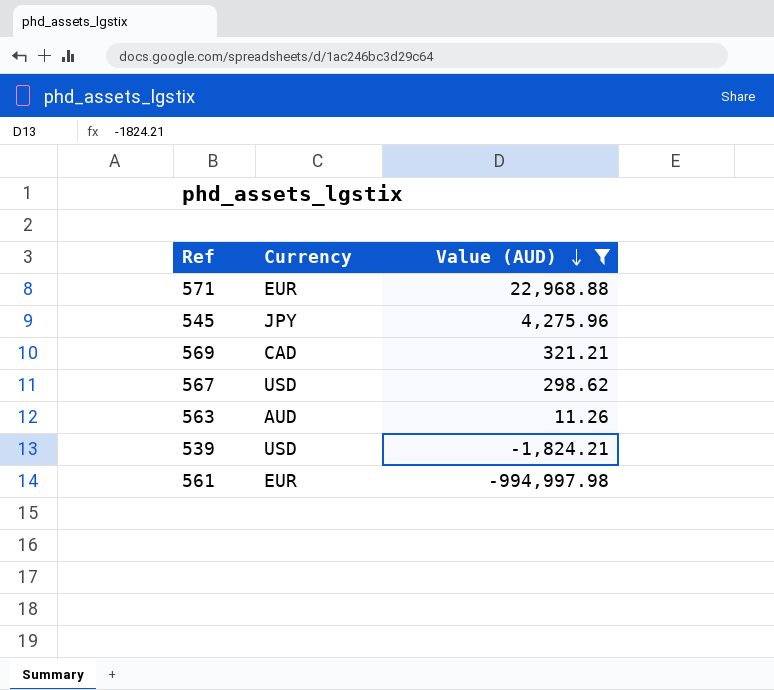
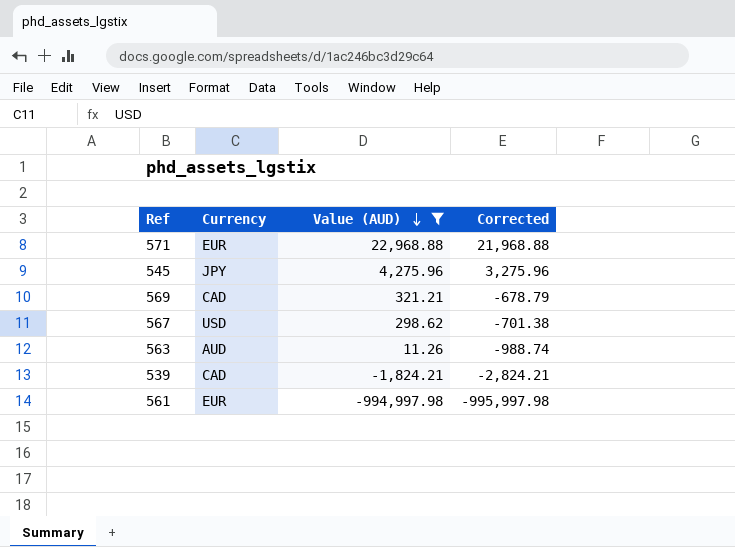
column Corrected | formula: none -> [Value (AUD)] - 1000
539 | Currency: USD -> CAD

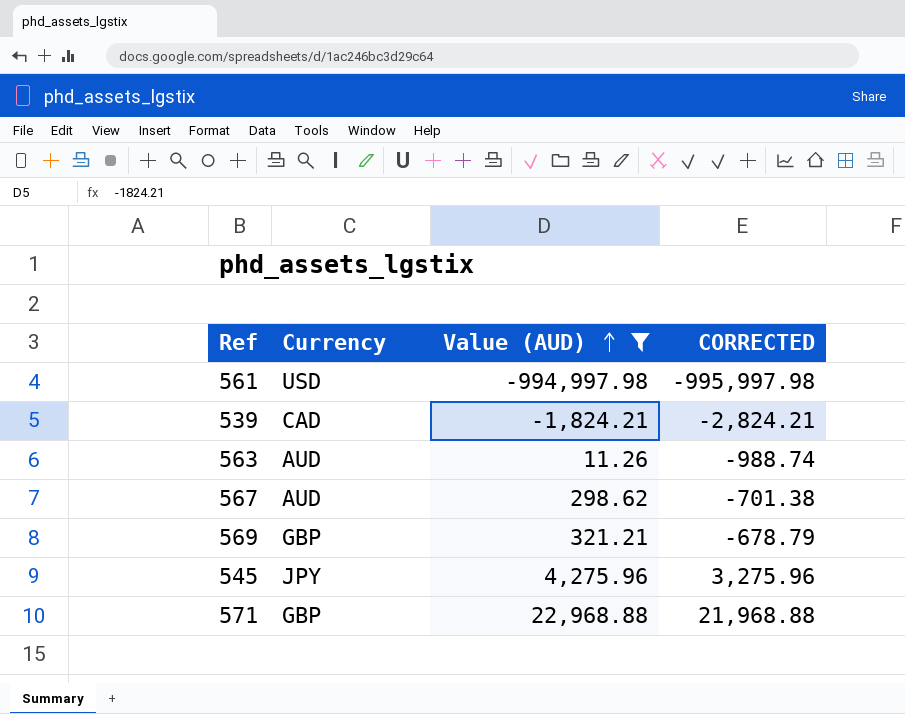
row order: Value (AUD) descending -> Value (AUD) ascending
column name: Corrected -> CORRECTED
561 | Currency: EUR -> USD
567 | Currency: USD -> AUD
569 | Currency: CAD -> GBP
571 | Currency: EUR -> GBP

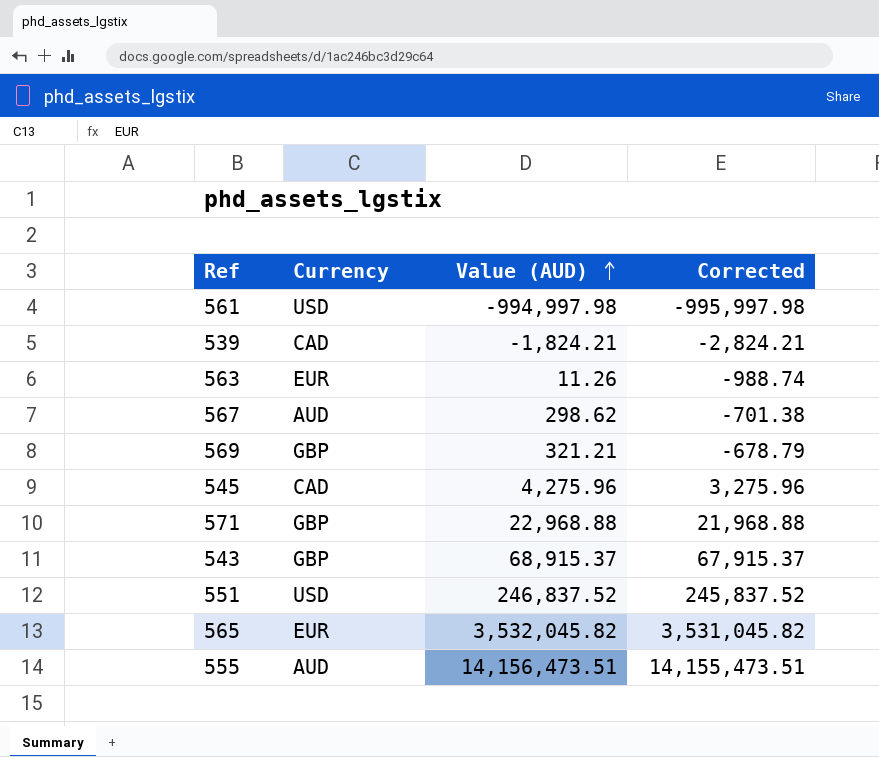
filter: Value (AUD) <= 22,968.88 -> none
column name: CORRECTED -> Corrected
563 | Currency: AUD -> EUR
545 | Currency: JPY -> CAD

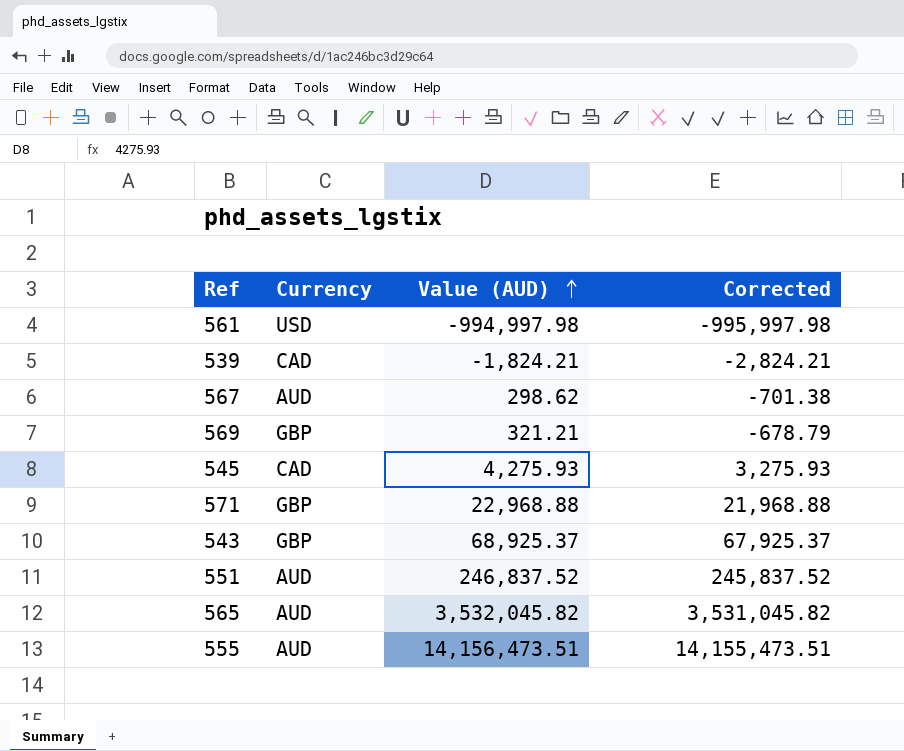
row 563: EUR | 11.26 | -988.74 -> none
545 | Value (AUD): 4,275.96 -> 4,275.93
545 | Corrected: 3,275.96 -> 3,275.93
543 | Value (AUD): 68,915.37 -> 68,925.37
543 | Corrected: 67,915.37 -> 67,925.37
551 | Currency: USD -> AUD
565 | Currency: EUR -> AUD

